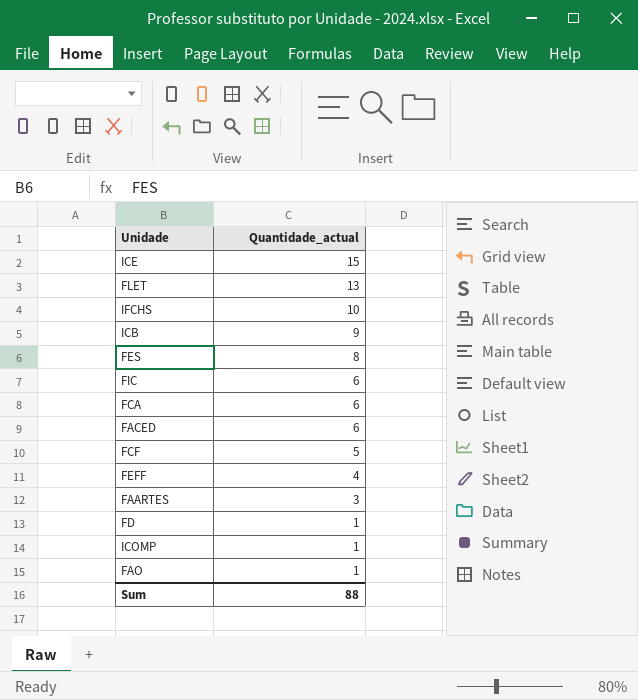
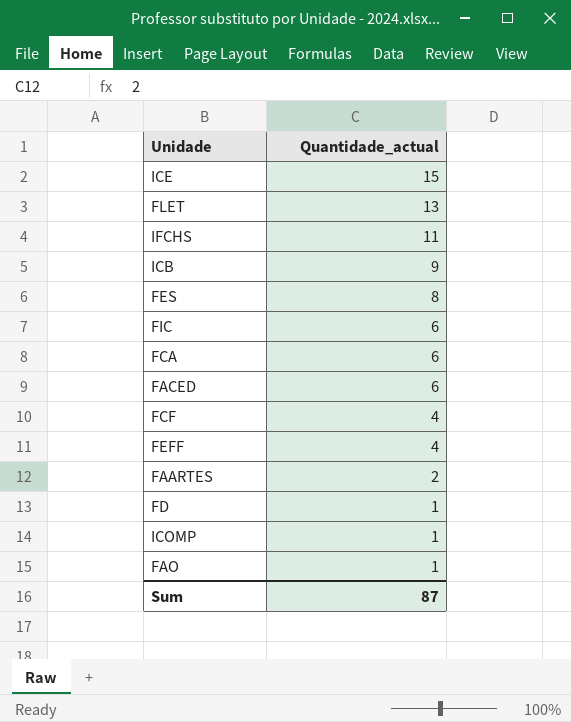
IFCHS | Quantidade_actual: 10 -> 11
FCF | Quantidade_actual: 5 -> 4
FAARTES | Quantidade_actual: 3 -> 2
Sum | Quantidade_actual: 88 -> 87

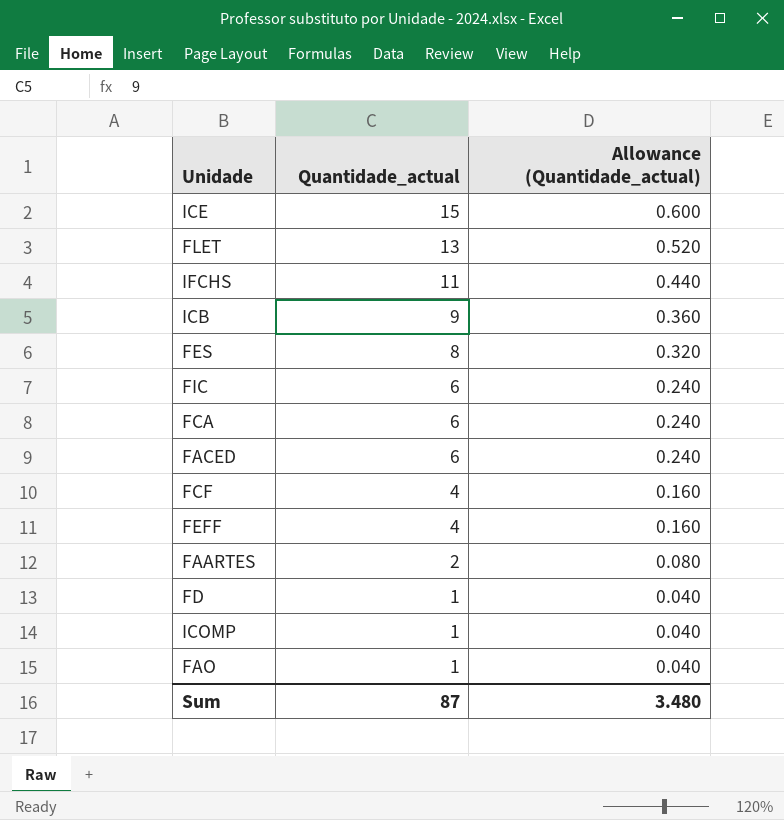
column Allowance (Quantidade_actual) | formula: none -> [Quantidade_actual] * 0.04

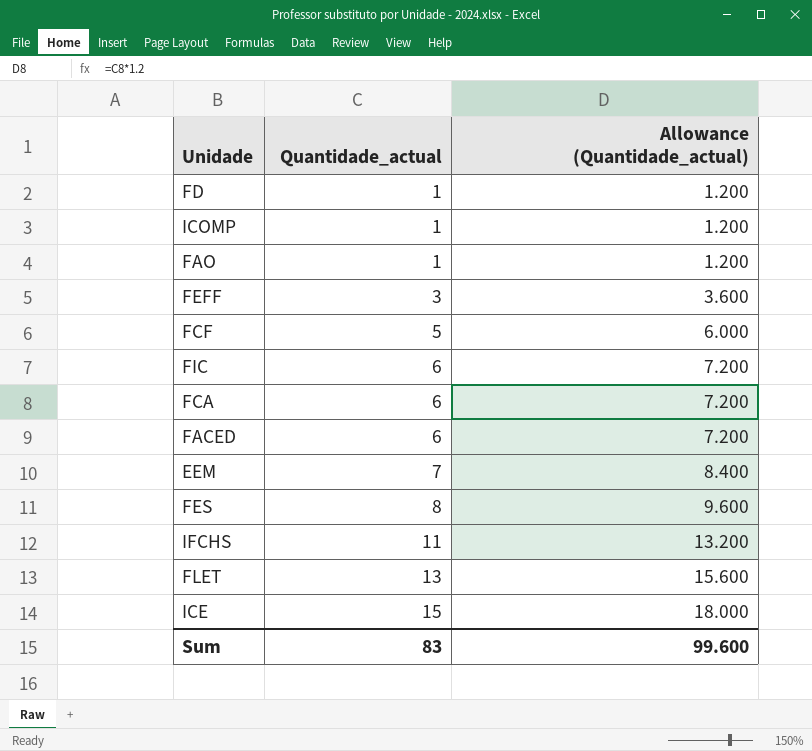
row order: Quantidade_actual descending -> Quantidade_actual ascending
column Allowance (Quantidade_actual) | formula: [Quantidade_actual] * 0.04 -> [Quantidade_actual] * 1.2
row ICB: 9 | 0.360 -> none
row FAARTES: 2 | 0.080 -> none
FEFF | Quantidade_actual: 4 -> 3
FCF | Quantidade_actual: 4 -> 5
row EEM: none -> 7 | 8.400
Sum | Quantidade_actual: 87 -> 83
Sum | Allowance (Quantidade_actual): 3.480 -> 99.600

